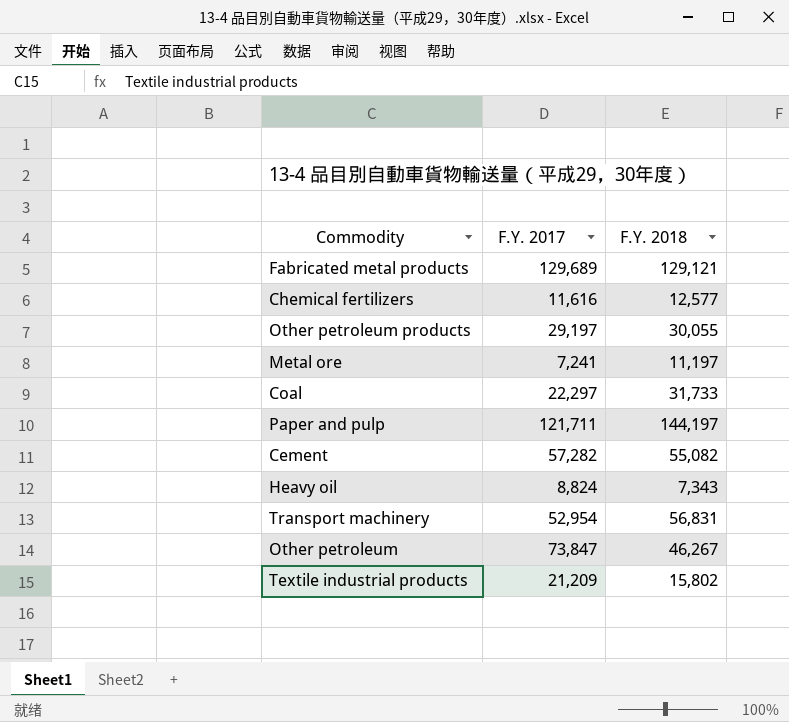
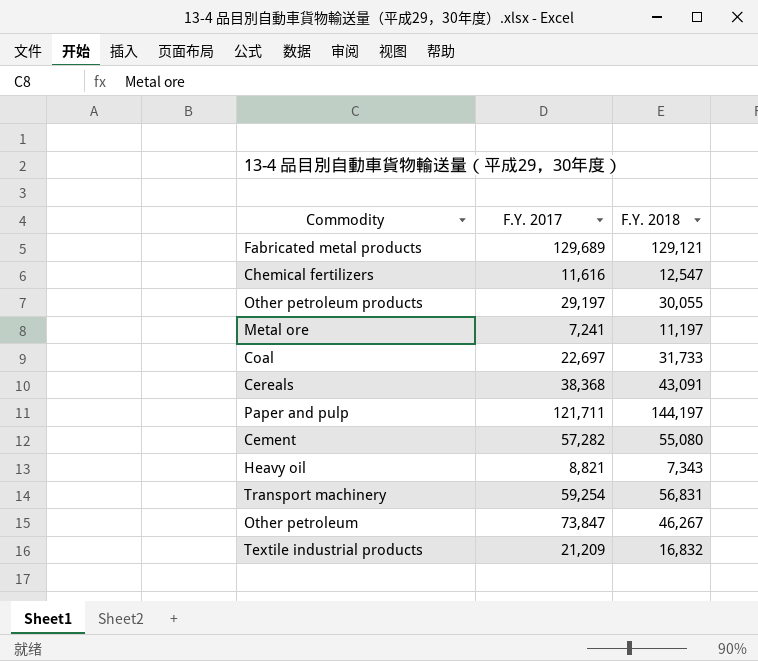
Chemical fertilizers | F.Y. 2018: 12,577 -> 12,547
Coal | F.Y. 2017: 22,297 -> 22,697
row Cereals: none -> 38,368 | 43,091
Cement | F.Y. 2018: 55,082 -> 55,080
Heavy oil | F.Y. 2017: 8,824 -> 8,821
Transport machinery | F.Y. 2017: 52,954 -> 59,254
Textile industrial products | F.Y. 2018: 15,802 -> 16,832

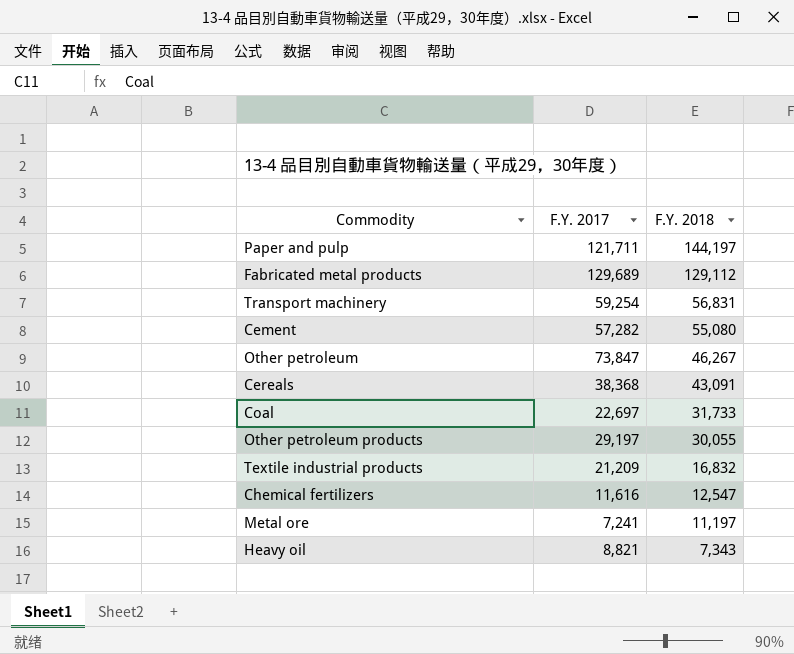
row order: none -> F.Y. 2018 descending
Fabricated metal products | F.Y. 2018: 129,121 -> 129,112

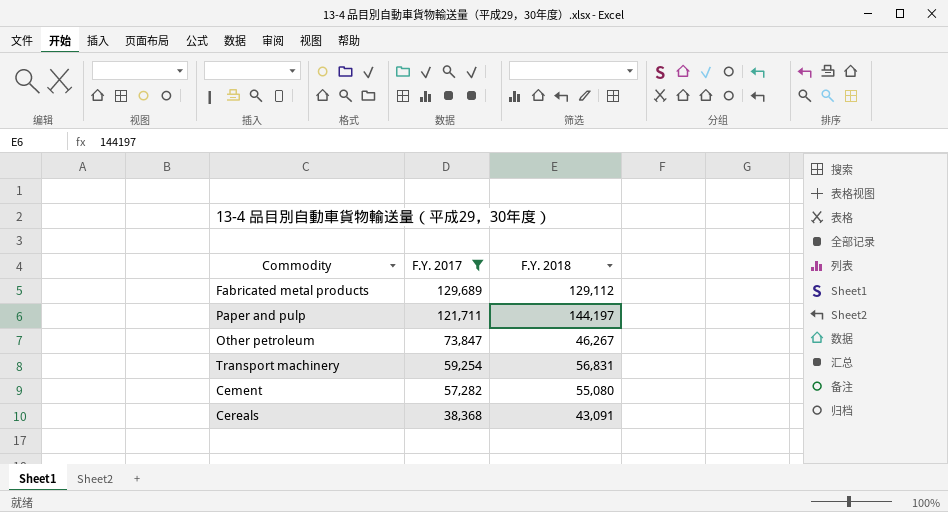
filter: none -> F.Y. 2017 >= 38,368
row order: F.Y. 2018 descending -> F.Y. 2017 descending

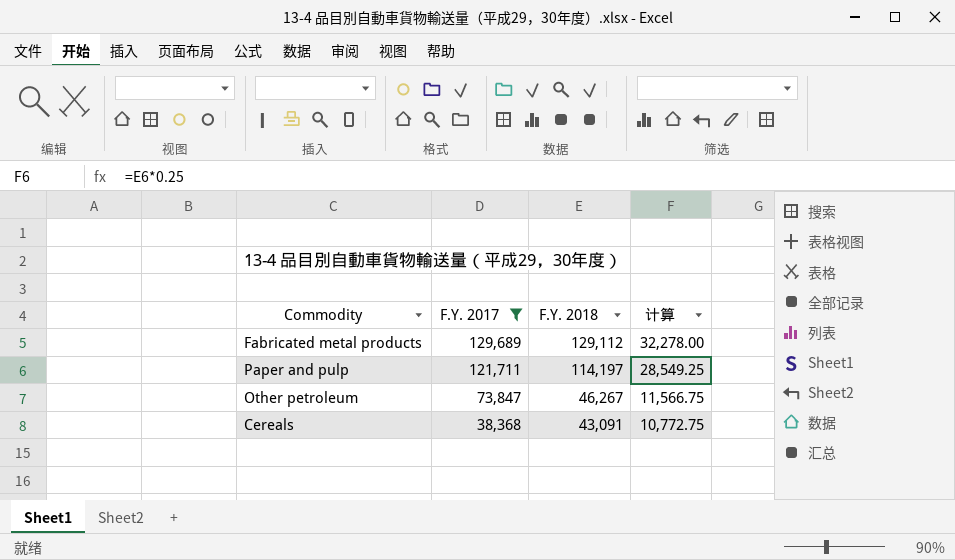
column 计算 | formula: none -> [F.Y. 2018] * 0.25
row Transport machinery: 59,254 | 56,831 -> none
row Cement: 57,282 | 55,080 -> none
Paper and pulp | F.Y. 2018: 144,197 -> 114,197

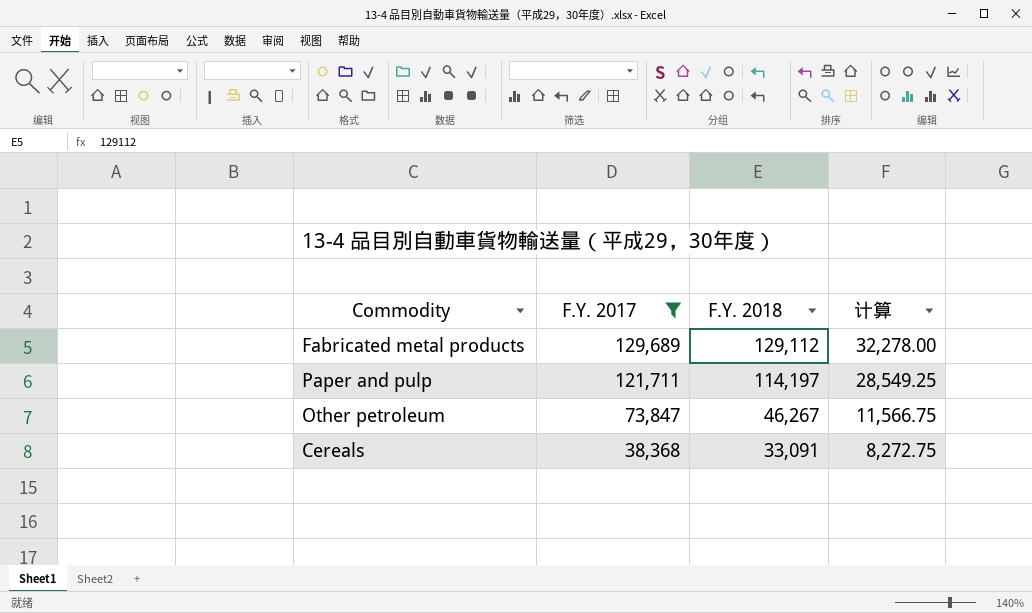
Cereals | F.Y. 2018: 43,091 -> 33,091
Cereals | 计算: 10,772.75 -> 8,272.75

